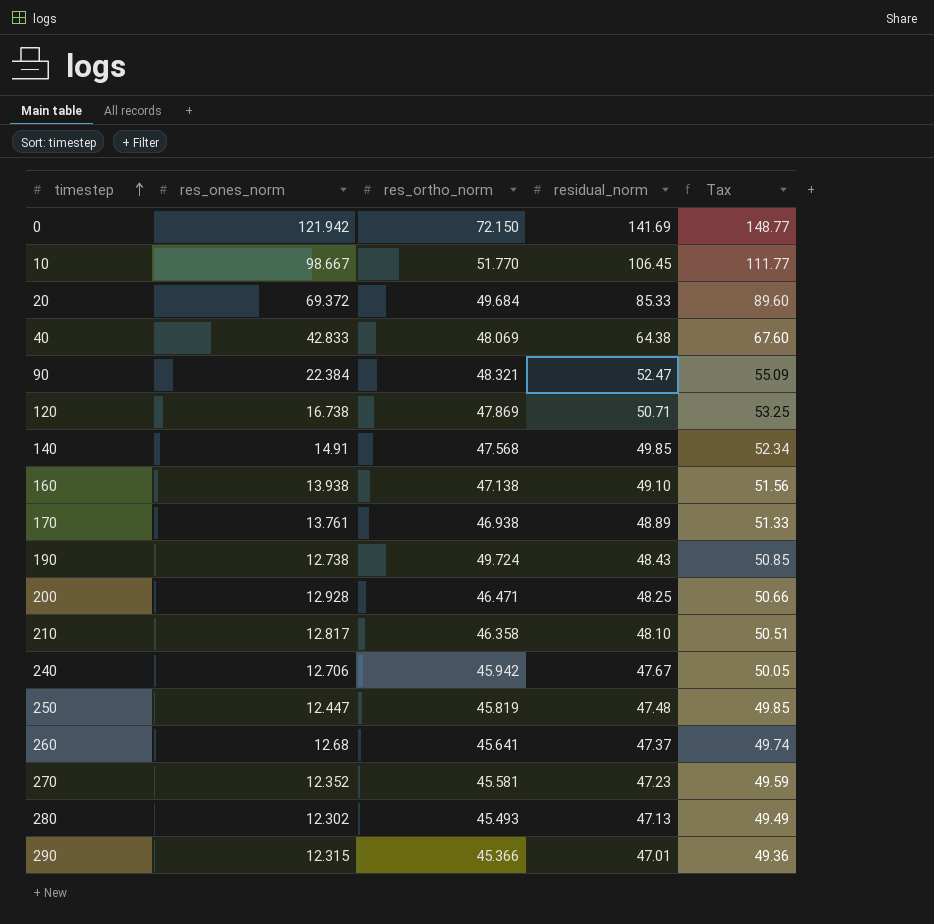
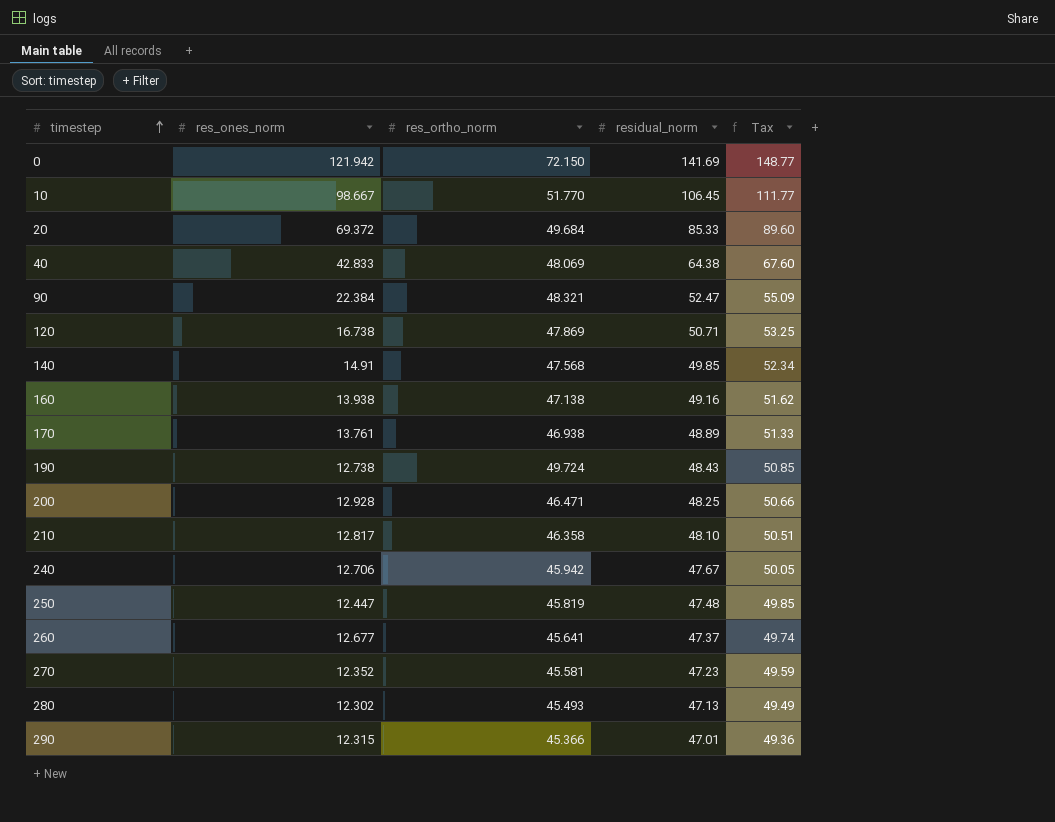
160 | residual_norm: 49.10 -> 49.16
160 | Tax: 51.56 -> 51.62
260 | res_ones_norm: 12.68 -> 12.677

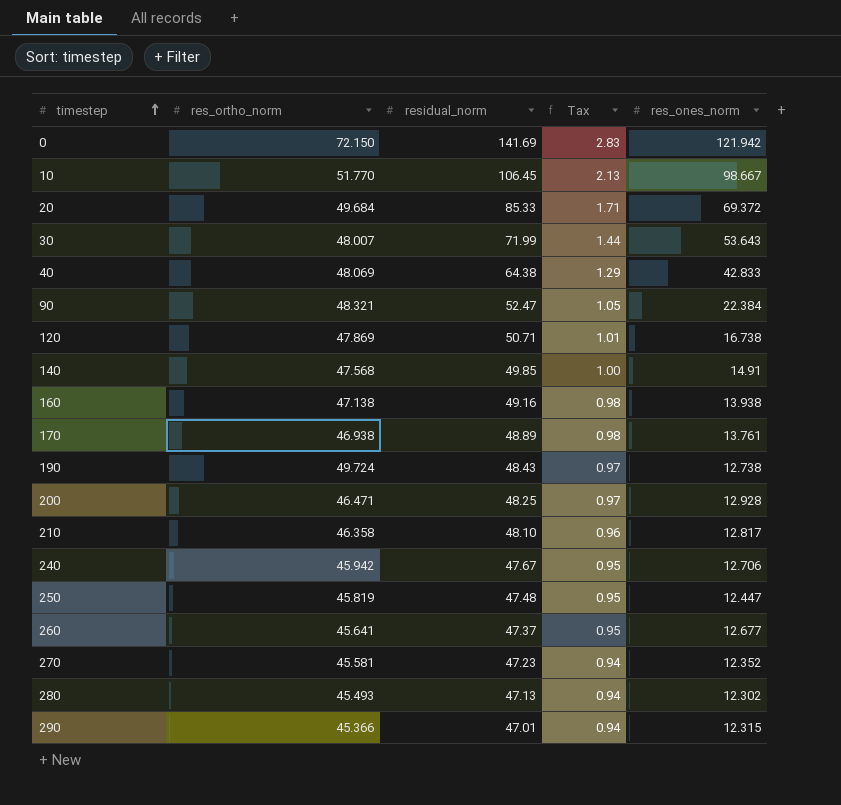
column Tax | formula: [residual_norm] * 1.05 -> [residual_norm] * 0.02
column res_ones_norm | position: 2 -> 5
row 30: none -> 48.007 | 71.99 | 1.44 | 53.643

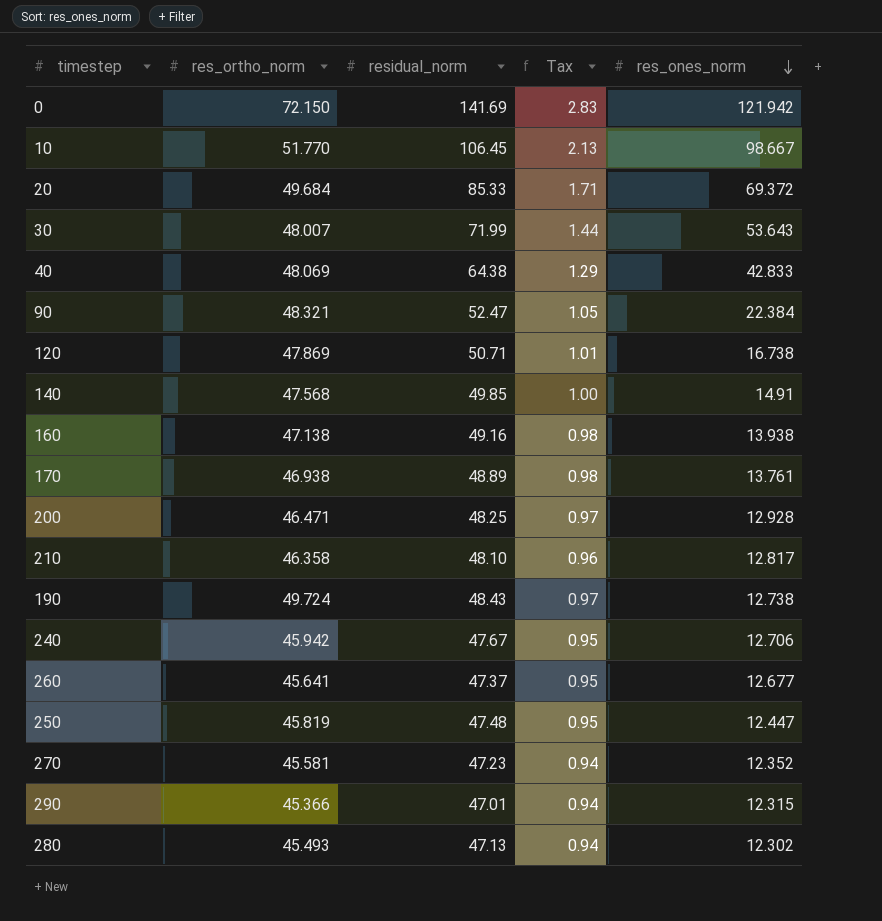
row order: timestep ascending -> res_ones_norm descending

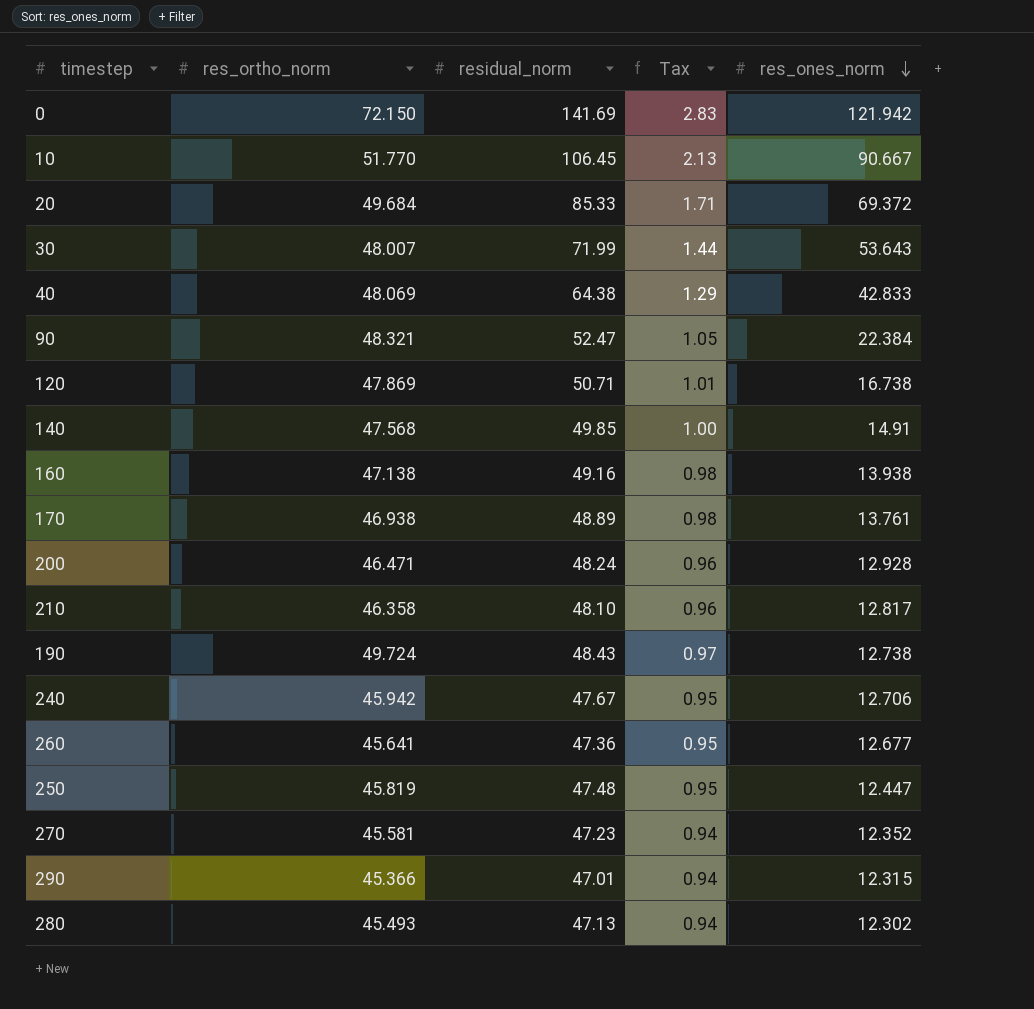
10 | res_ones_norm: 98.667 -> 90.667
200 | residual_norm: 48.25 -> 48.24
200 | Tax: 0.97 -> 0.96
260 | residual_norm: 47.37 -> 47.36

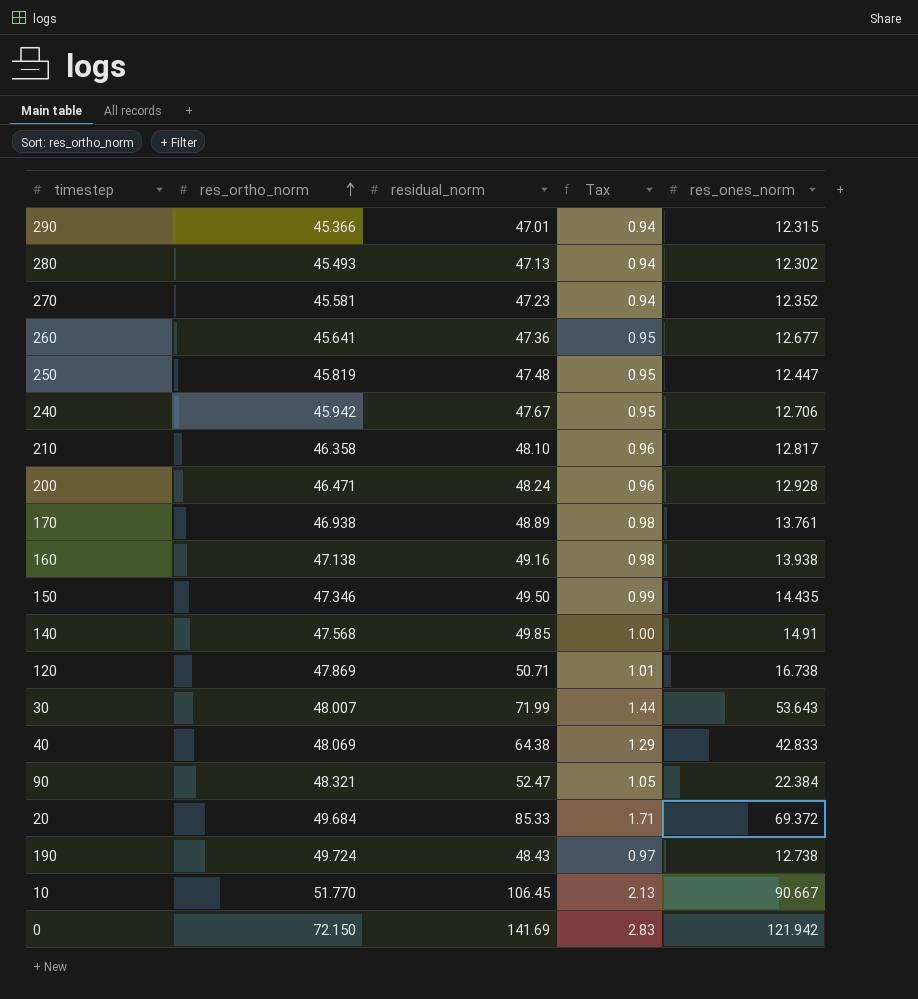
row order: res_ones_norm descending -> res_ortho_norm ascending
row 150: none -> 47.346 | 49.50 | 0.99 | 14.435

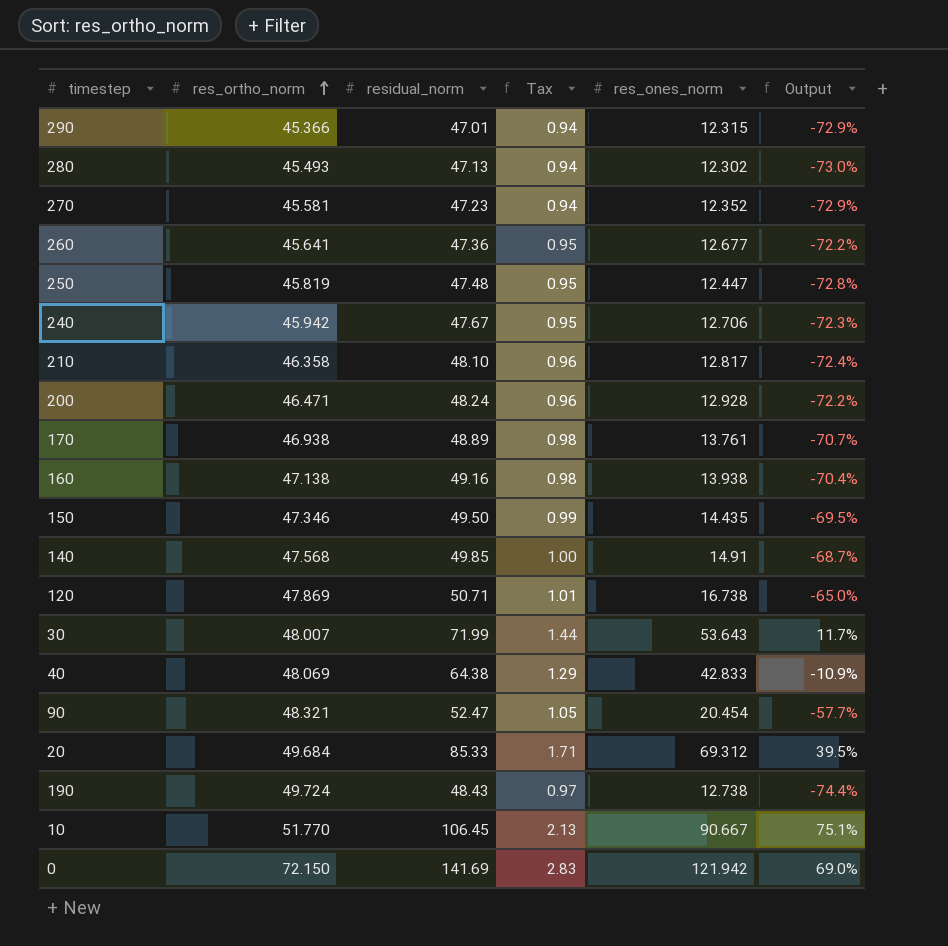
column Output | formula: none -> ([res_ones_norm] - [res_ortho_norm]) / [res_ortho_norm]
90 | res_ones_norm: 22.384 -> 20.454
20 | res_ones_norm: 69.372 -> 69.312

